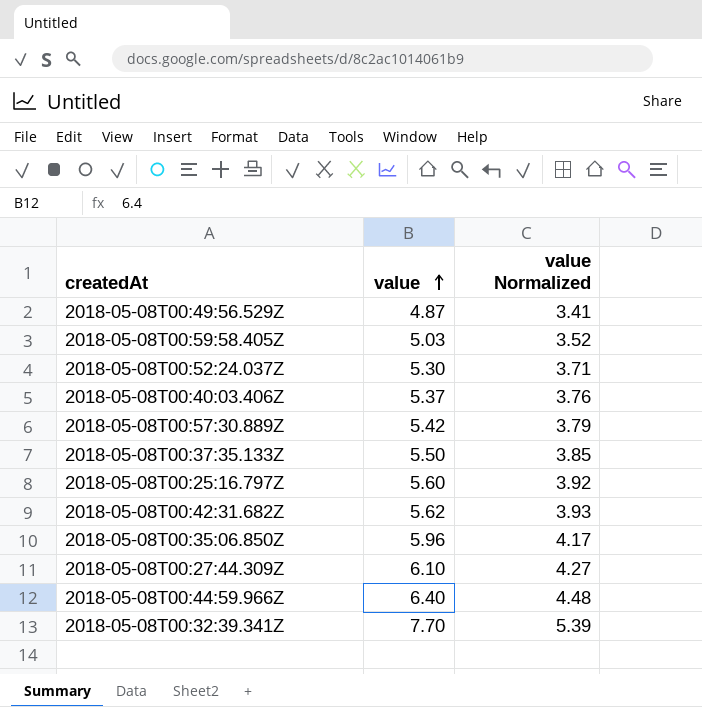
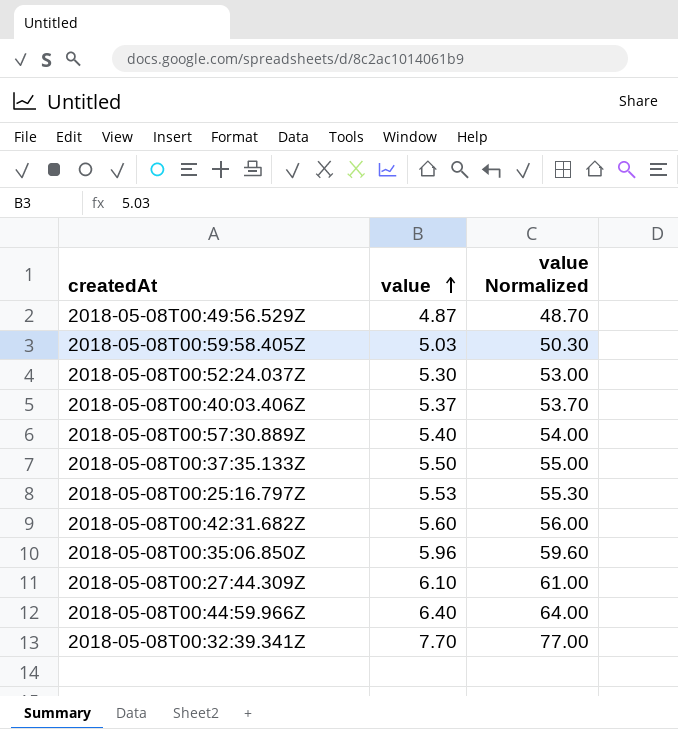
column value Normalized | formula: [value] * 0.7 -> [value] * 10
2018-05-08T00:57:30.889Z | value: 5.42 -> 5.40
2018-05-08T00:25:16.797Z | value: 5.60 -> 5.53
2018-05-08T00:42:31.682Z | value: 5.62 -> 5.60

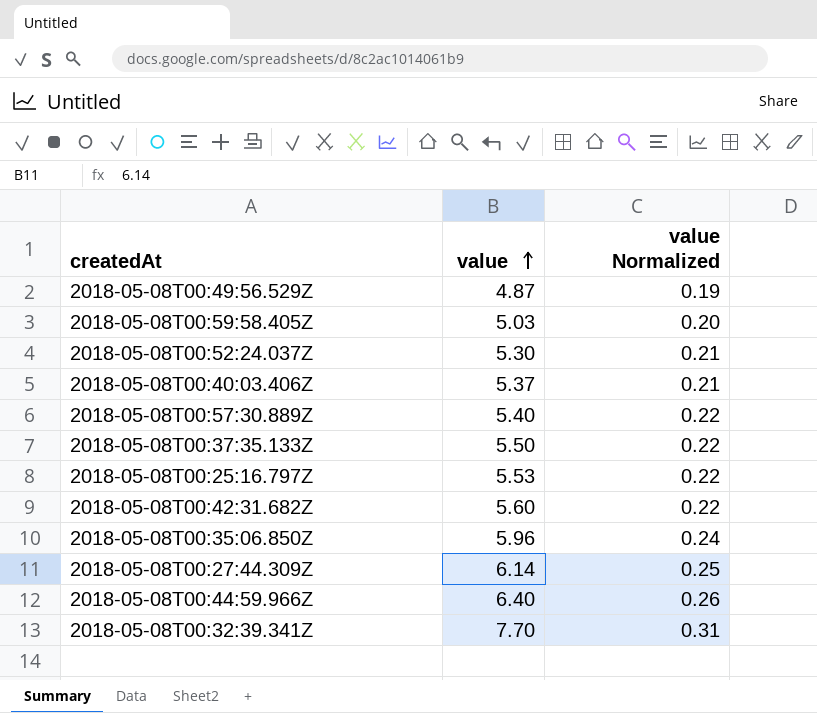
column value Normalized | formula: [value] * 10 -> [value] * 0.04
2018-05-08T00:27:44.309Z | value: 6.10 -> 6.14

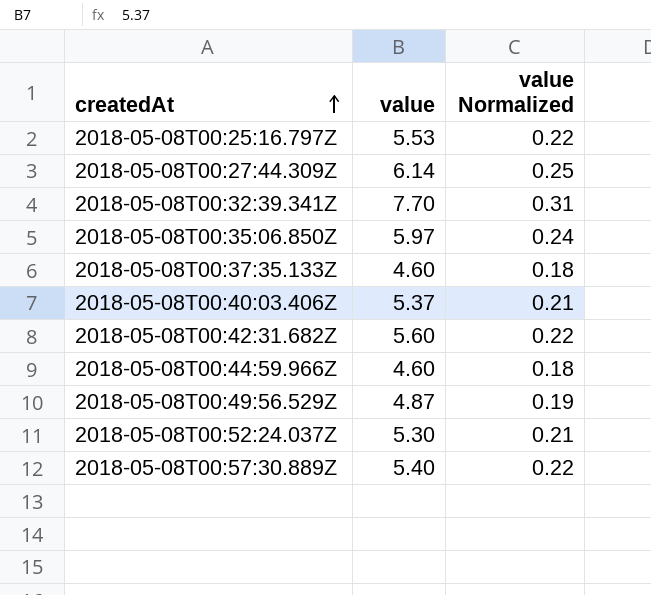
row order: value ascending -> createdAt ascending
row 2018-05-08T00:59:58.405Z: 5.03 | 0.20 -> none
2018-05-08T00:35:06.850Z | value: 5.96 -> 5.97
2018-05-08T00:37:35.133Z | value: 5.50 -> 4.60
2018-05-08T00:37:35.133Z | value Normalized: 0.22 -> 0.18
2018-05-08T00:44:59.966Z | value: 6.40 -> 4.60
2018-05-08T00:44:59.966Z | value Normalized: 0.26 -> 0.18

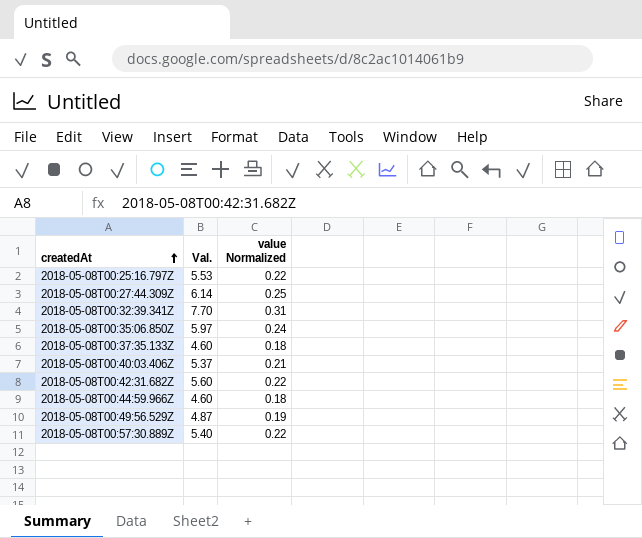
column name: value -> Val.
row 2018-05-08T00:52:24.037Z: 5.30 | 0.21 -> none

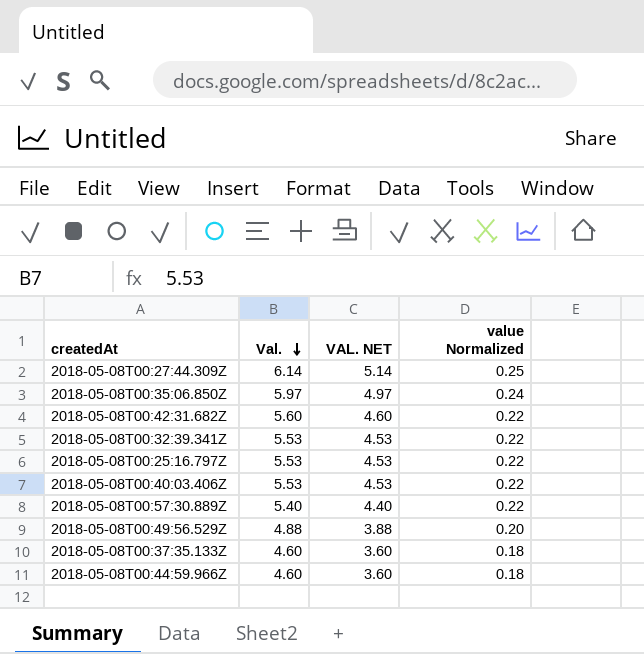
row order: createdAt ascending -> Val. descending
column VAL. NET | formula: none -> [Val.] - 1
2018-05-08T00:32:39.341Z | Val.: 7.70 -> 5.53
2018-05-08T00:32:39.341Z | value Normalized: 0.31 -> 0.22
2018-05-08T00:40:03.406Z | Val.: 5.37 -> 5.53
2018-05-08T00:40:03.406Z | value Normalized: 0.21 -> 0.22
2018-05-08T00:49:56.529Z | Val.: 4.87 -> 4.88
2018-05-08T00:49:56.529Z | value Normalized: 0.19 -> 0.20

